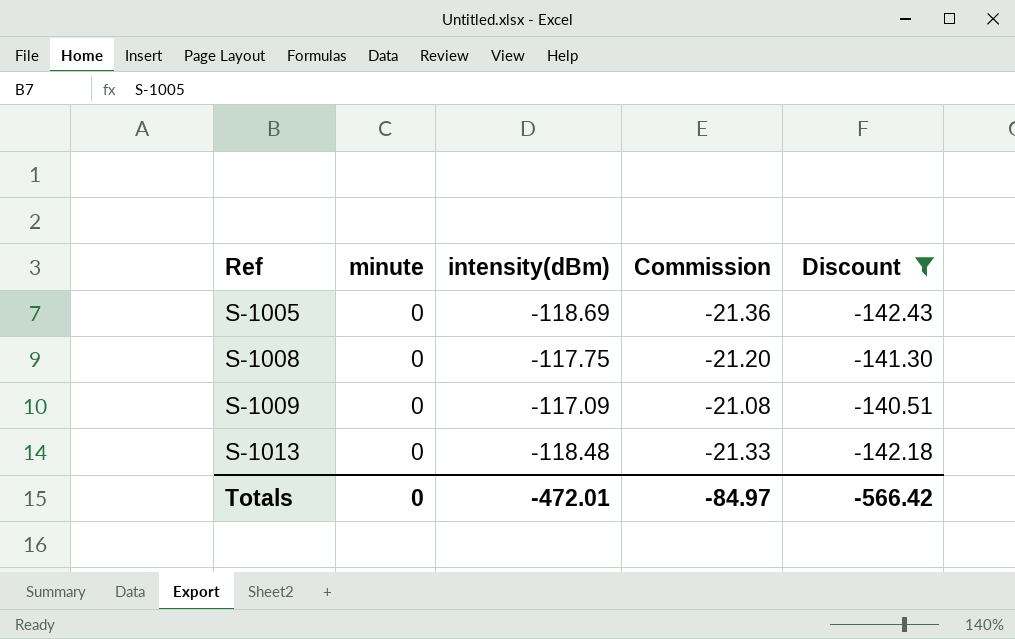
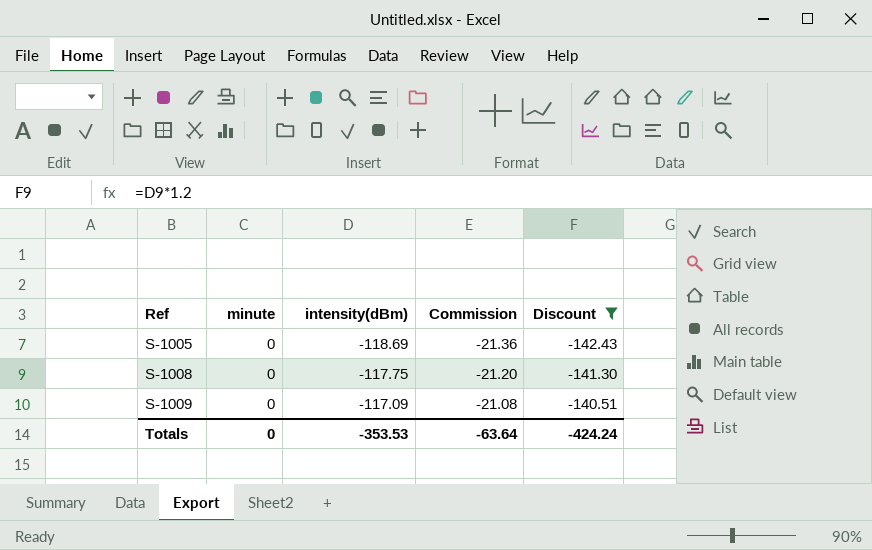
row S-1013: 0 | -118.48 | -21.33 | -142.18 -> none
Totals | intensity(dBm): -472.01 -> -353.53
Totals | Commission: -84.97 -> -63.64
Totals | Discount: -566.42 -> -424.24

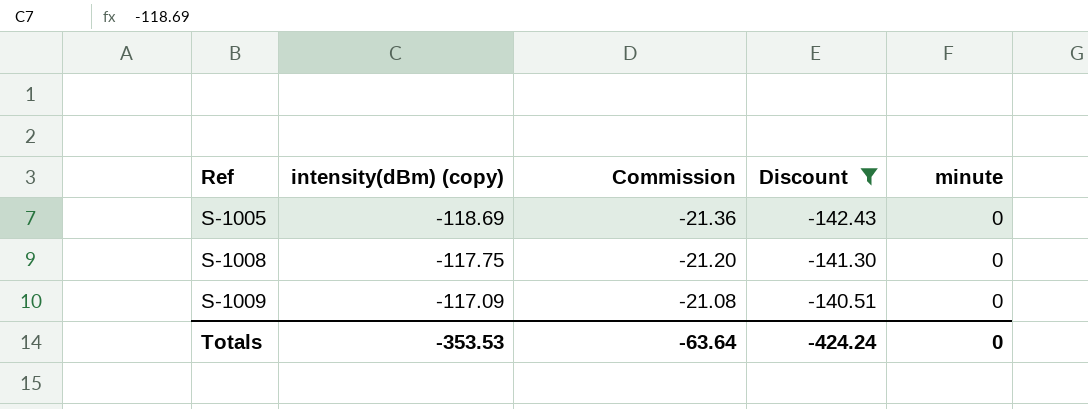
column name: intensity(dBm) -> intensity(dBm) (copy)
column minute | position: 2 -> 5

